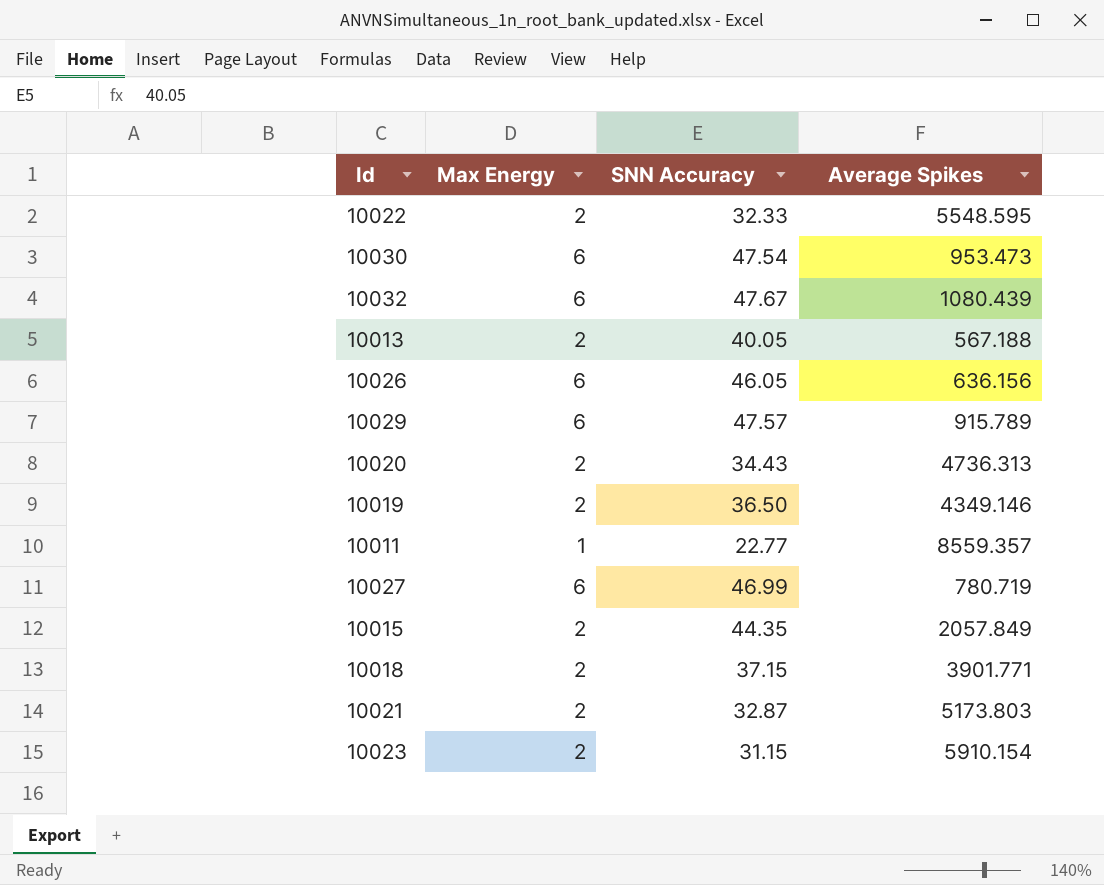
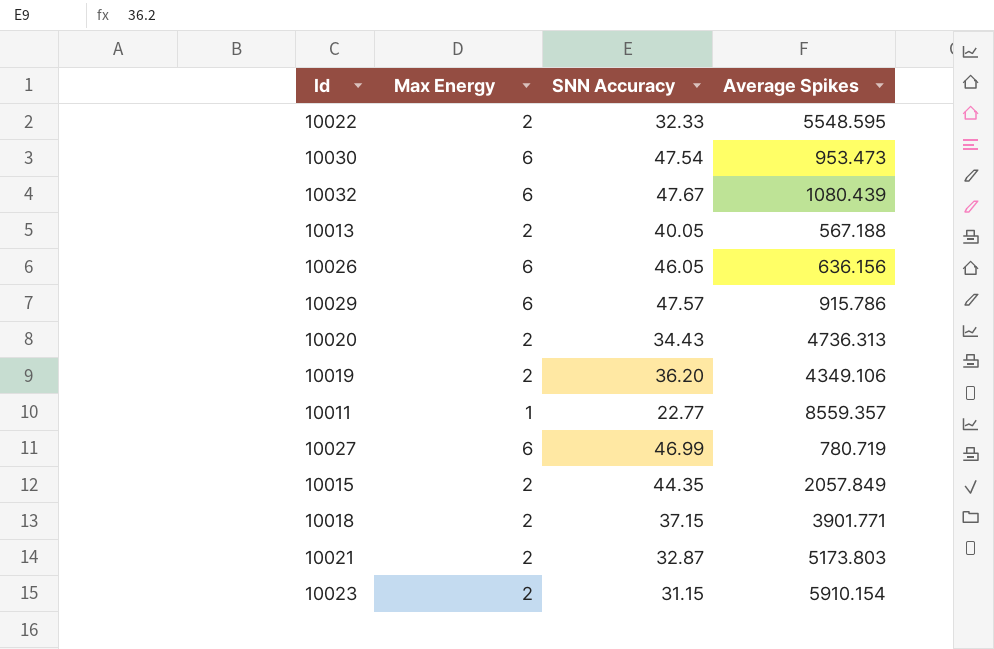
10029 | Average Spikes: 915.789 -> 915.786
10019 | SNN Accuracy: 36.50 -> 36.20
10019 | Average Spikes: 4349.146 -> 4349.106

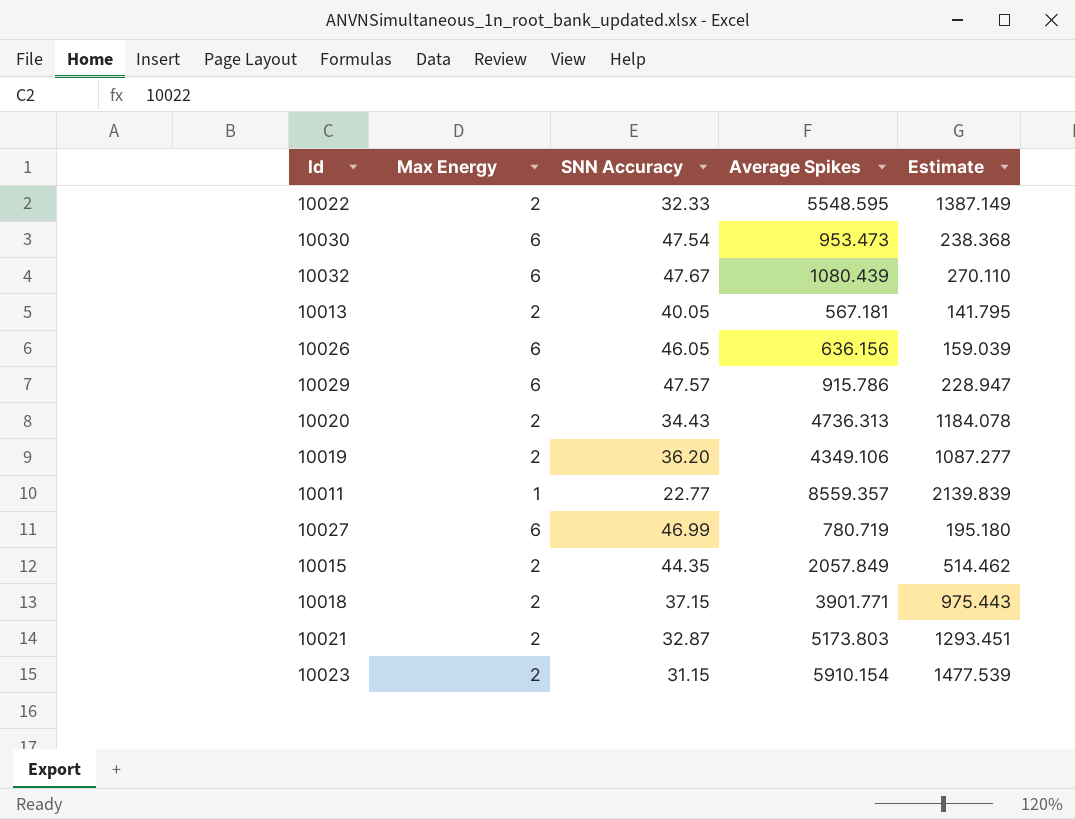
column Estimate | formula: none -> [Average Spikes] * 0.25
10013 | Average Spikes: 567.188 -> 567.181

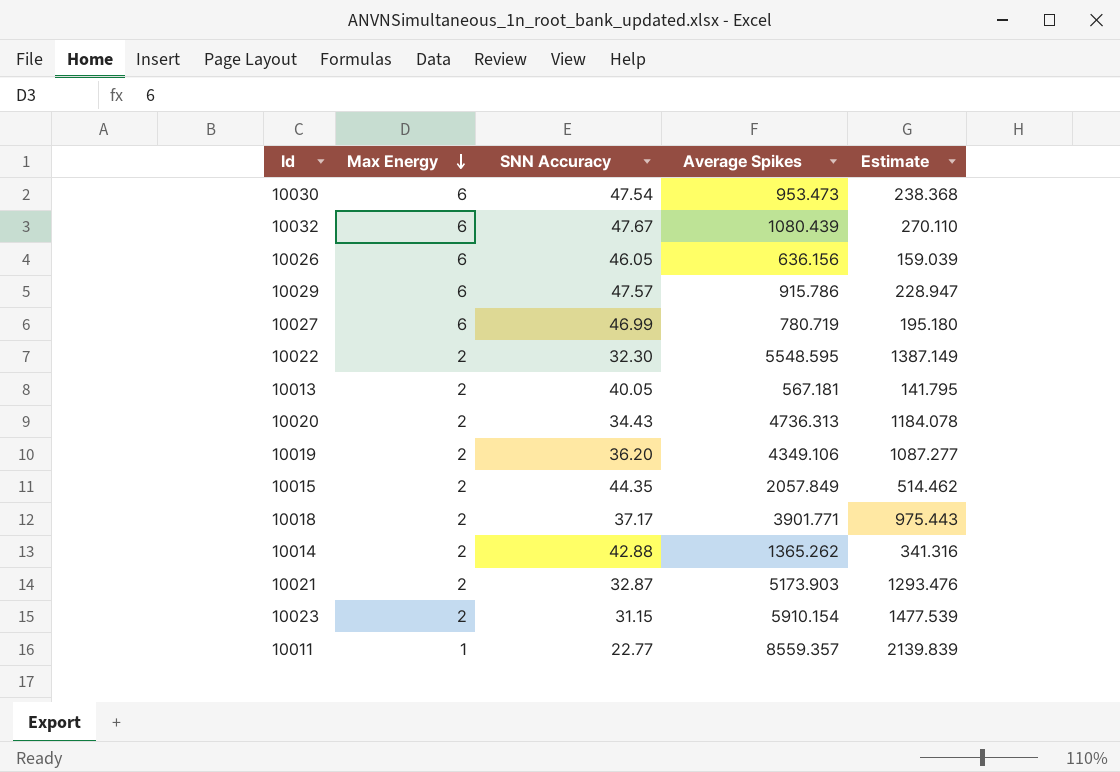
row order: none -> Max Energy descending
10022 | SNN Accuracy: 32.33 -> 32.30
10018 | SNN Accuracy: 37.15 -> 37.17
row 10014: none -> 2 | 42.88 | 1365.262 | 341.316
10021 | Average Spikes: 5173.803 -> 5173.903
10021 | Estimate: 1293.451 -> 1293.476

